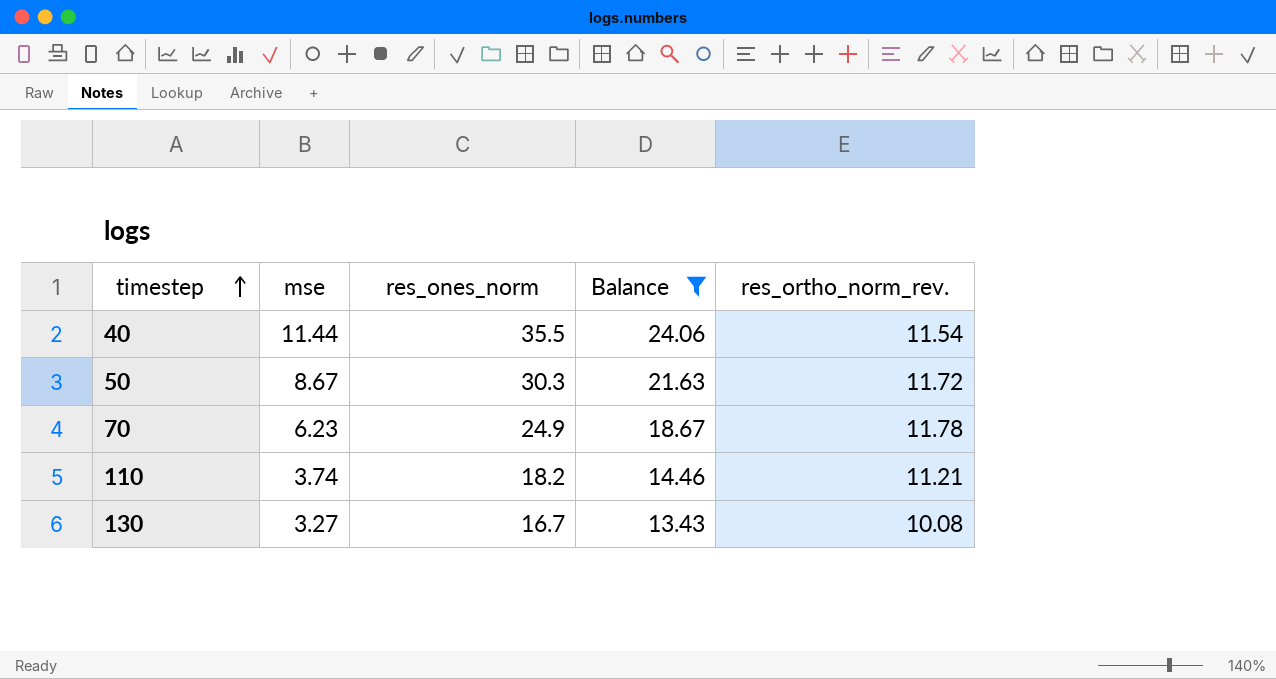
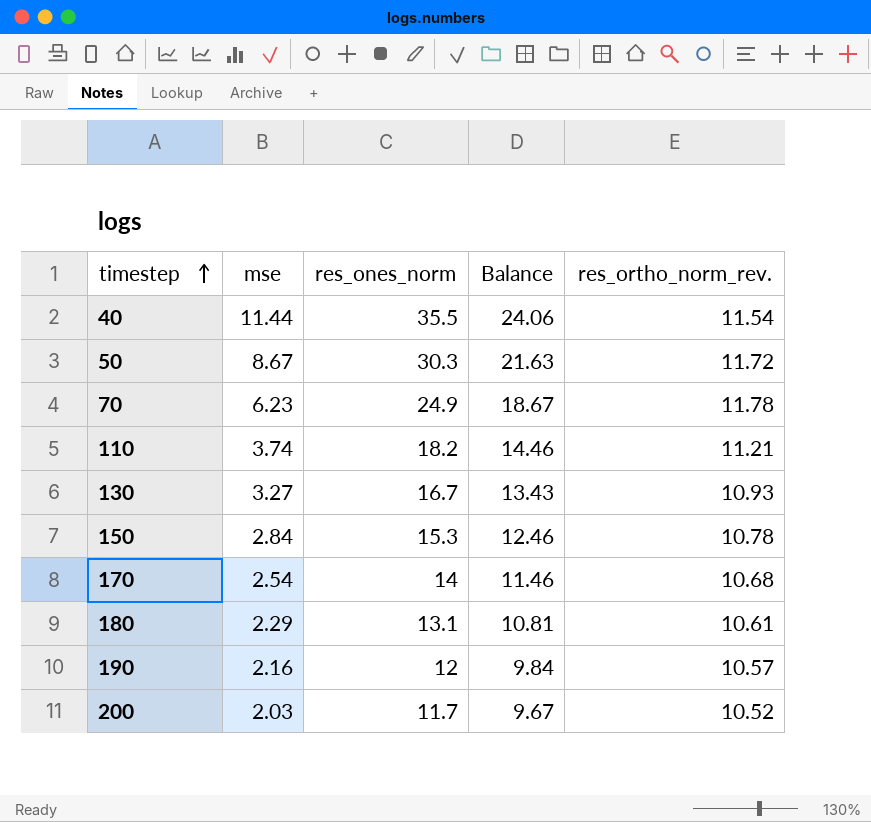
filter: Balance >= 13.43 -> none
130 | res_ortho_norm_rev.: 10.08 -> 10.93

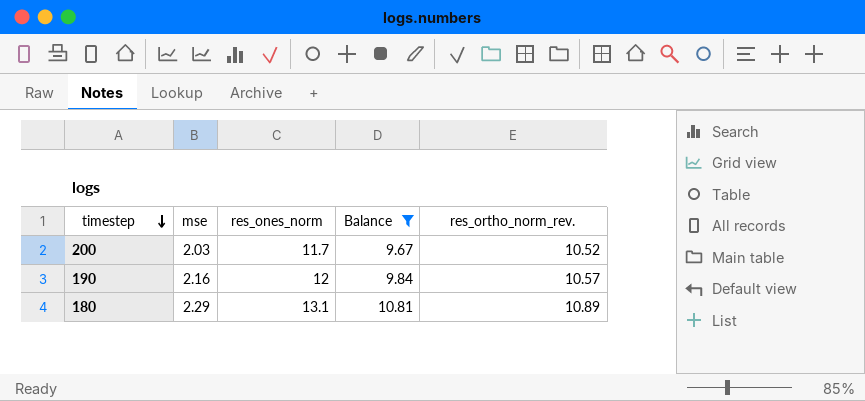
filter: none -> Balance <= 10.81
row order: timestep ascending -> timestep descending
180 | res_ortho_norm_rev.: 10.61 -> 10.89

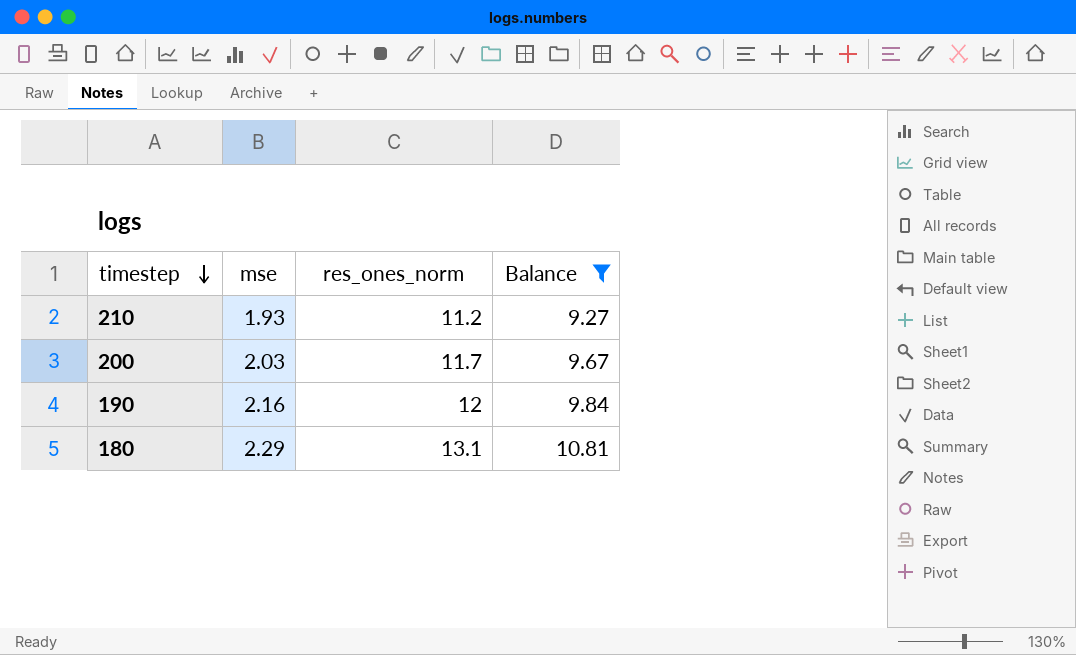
column res_ortho_norm_rev. | position: 5 -> none
row 210: none -> 1.93 | 11.2 | 9.27

